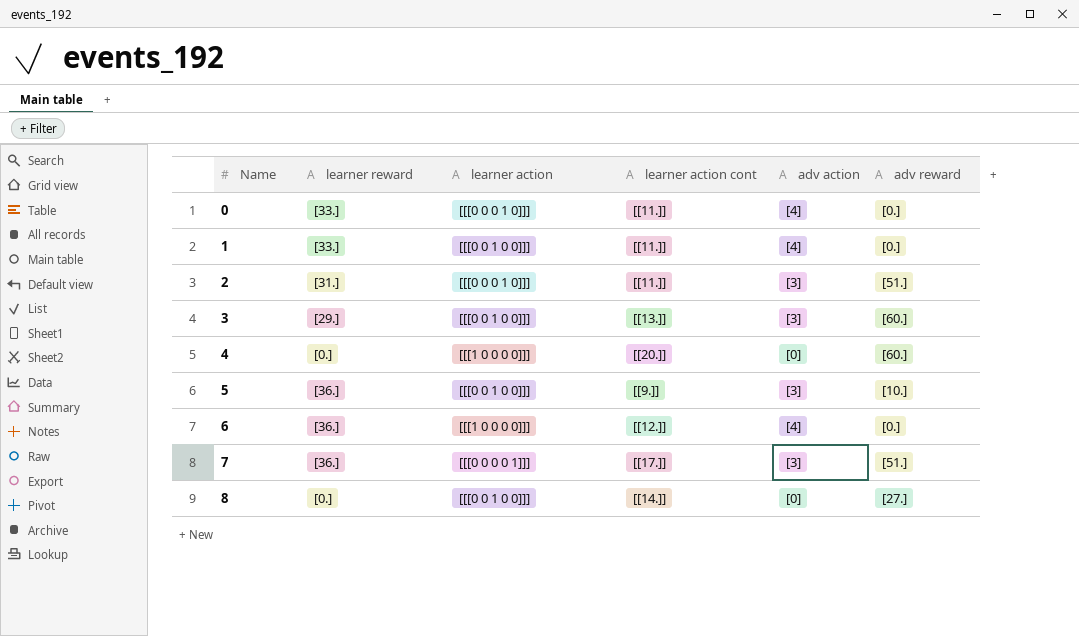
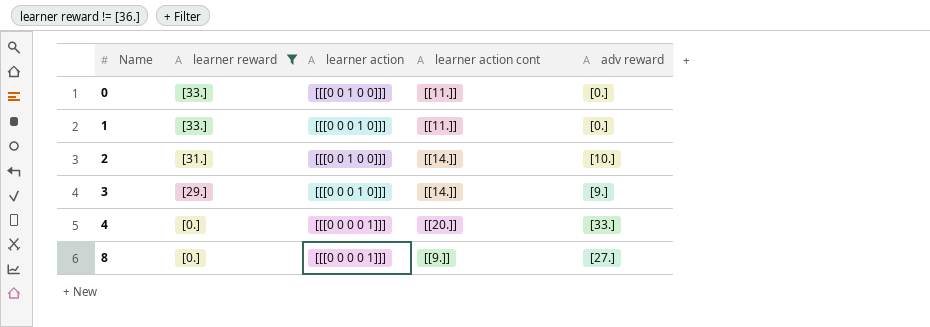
filter: none -> learner reward != [36.]
column adv action | position: 5 -> none
0 | learner action: [[[0 0 0 1 0]]] -> [[[0 0 1 0 0]]]
1 | learner action: [[[0 0 1 0 0]]] -> [[[0 0 0 1 0]]]
2 | learner action: [[[0 0 0 1 0]]] -> [[[0 0 1 0 0]]]
2 | learner action cont: [[11.]] -> [[14.]]
2 | adv reward: [51.] -> [10.]
3 | learner action: [[[0 0 1 0 0]]] -> [[[0 0 0 1 0]]]
3 | learner action cont: [[13.]] -> [[14.]]
3 | adv reward: [60.] -> [9.]
4 | learner action: [[[1 0 0 0 0]]] -> [[[0 0 0 0 1]]]
4 | adv reward: [60.] -> [33.]
8 | learner action: [[[0 0 1 0 0]]] -> [[[0 0 0 0 1]]]
8 | learner action cont: [[14.]] -> [[9.]]

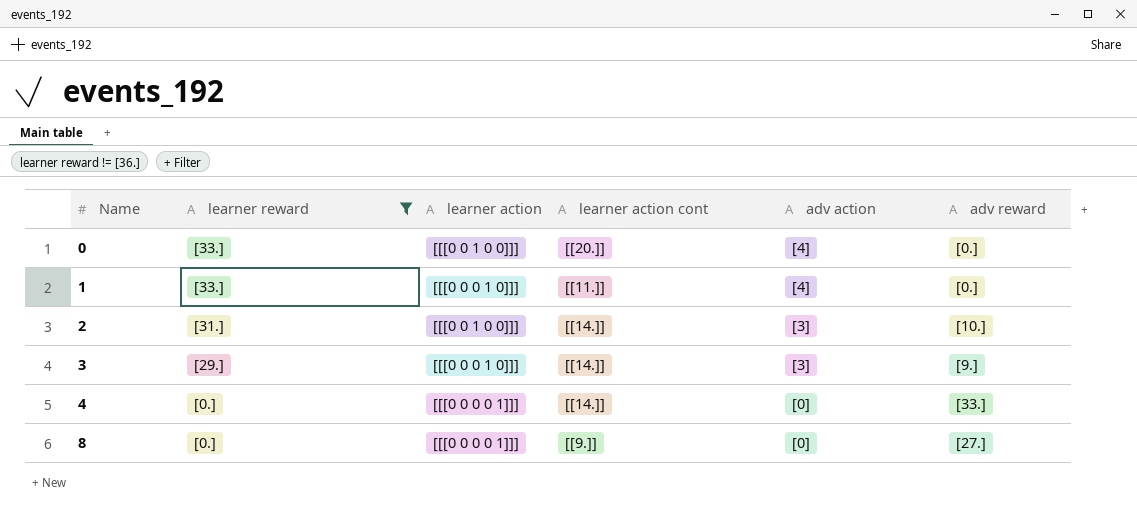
column adv action | position: none -> 5
0 | learner action cont: [[11.]] -> [[20.]]
4 | learner action cont: [[20.]] -> [[14.]]

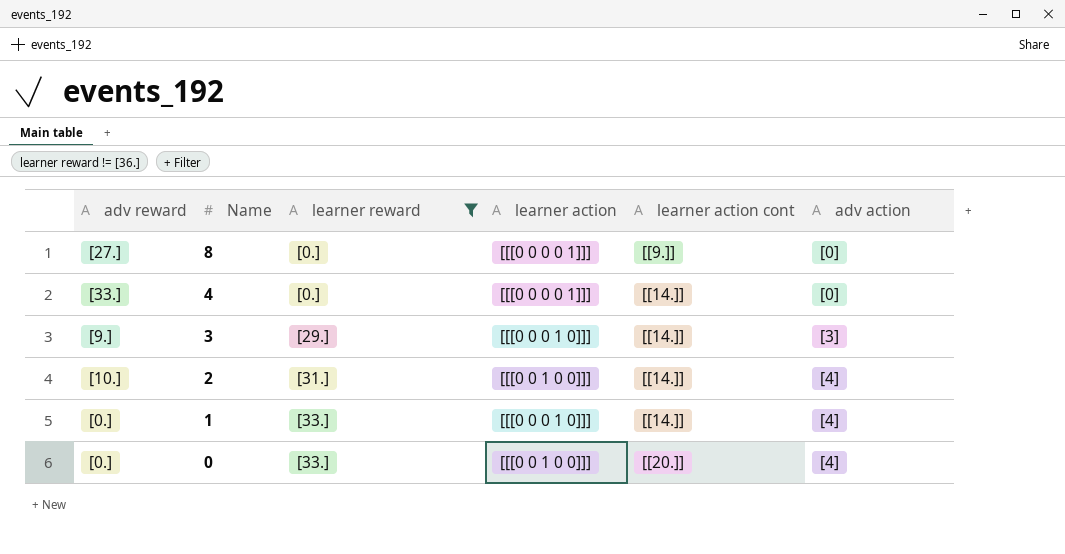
row order: Name ascending -> Name descending
column adv reward | position: 6 -> 1
2 | adv action: [3] -> [4]
1 | learner action cont: [[11.]] -> [[14.]]

